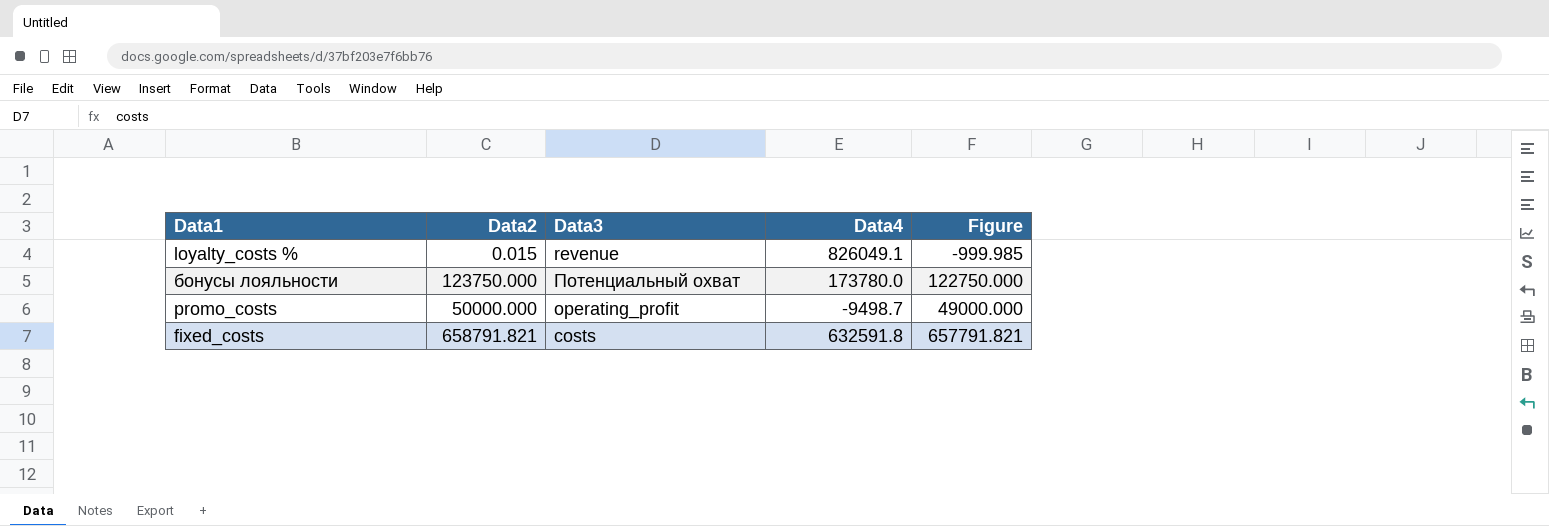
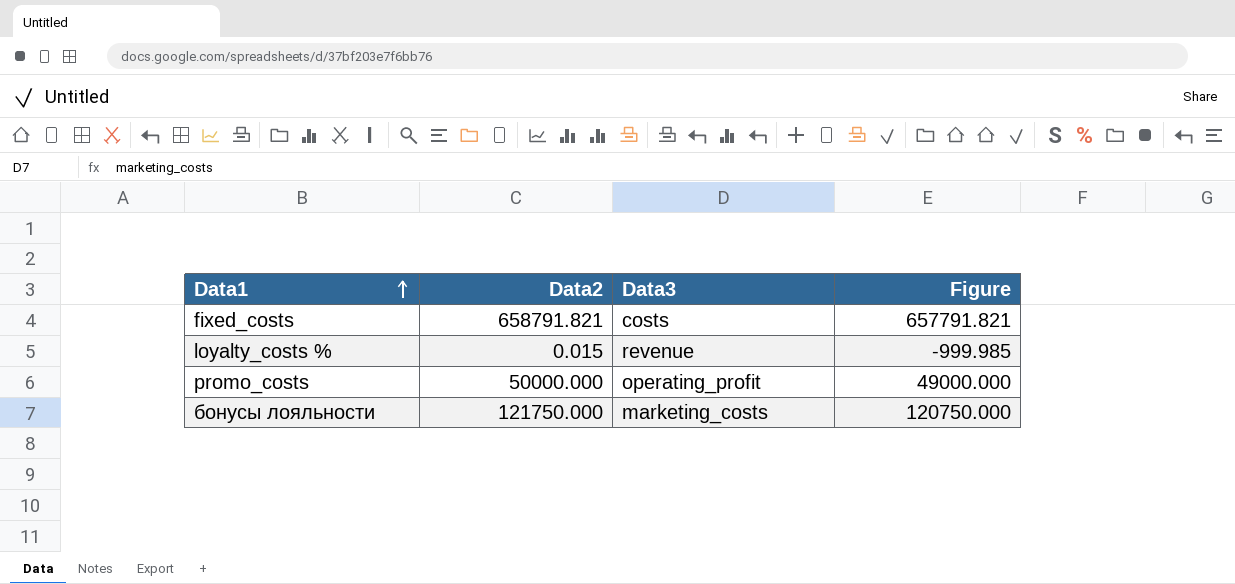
row order: none -> Data1 ascending
column Data4 | position: 4 -> none
бонусы лояльности | Data2: 123750.000 -> 121750.000
бонусы лояльности | Data3: Потенциальный охват -> marketing_costs
бонусы лояльности | Figure: 122750.000 -> 120750.000

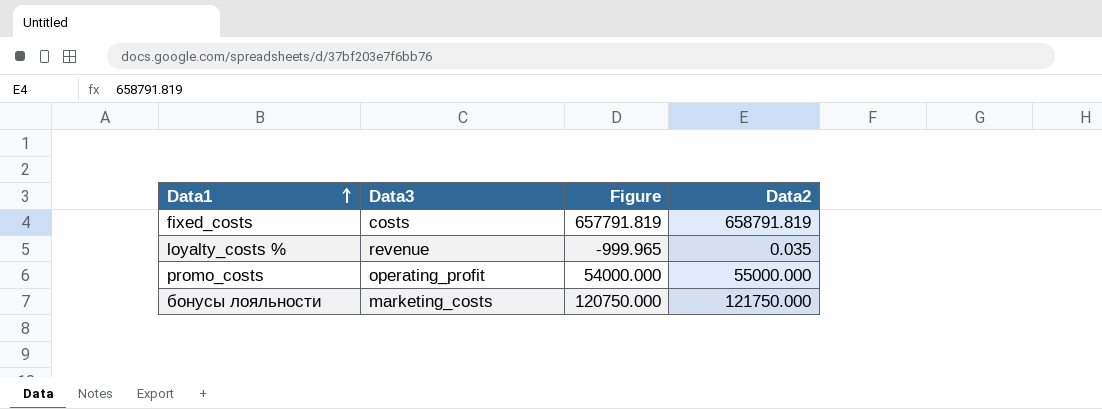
column Data2 | position: 2 -> 4
fixed_costs | Figure: 657791.821 -> 657791.819
fixed_costs | Data2: 658791.821 -> 658791.819
loyalty_costs % | Figure: -999.985 -> -999.965
loyalty_costs % | Data2: 0.015 -> 0.035
promo_costs | Figure: 49000.000 -> 54000.000
promo_costs | Data2: 50000.000 -> 55000.000

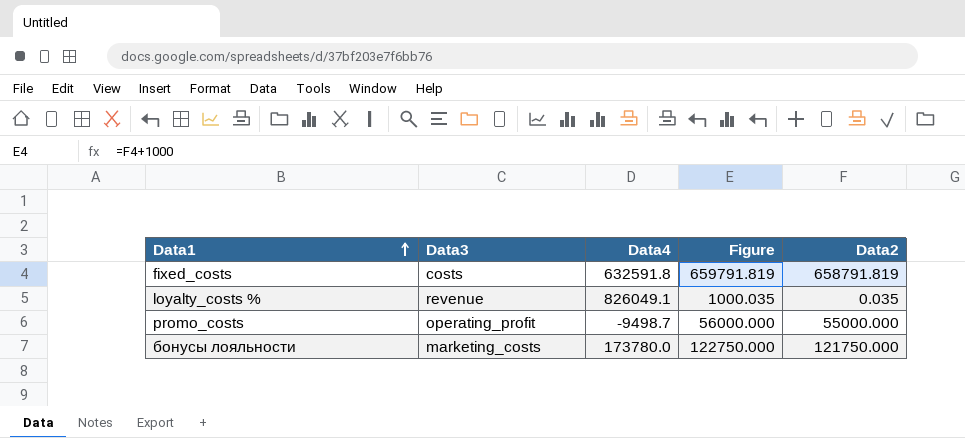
column Data4 | position: none -> 3
column Figure | formula: [Data2] - 1000 -> [Data2] + 1000

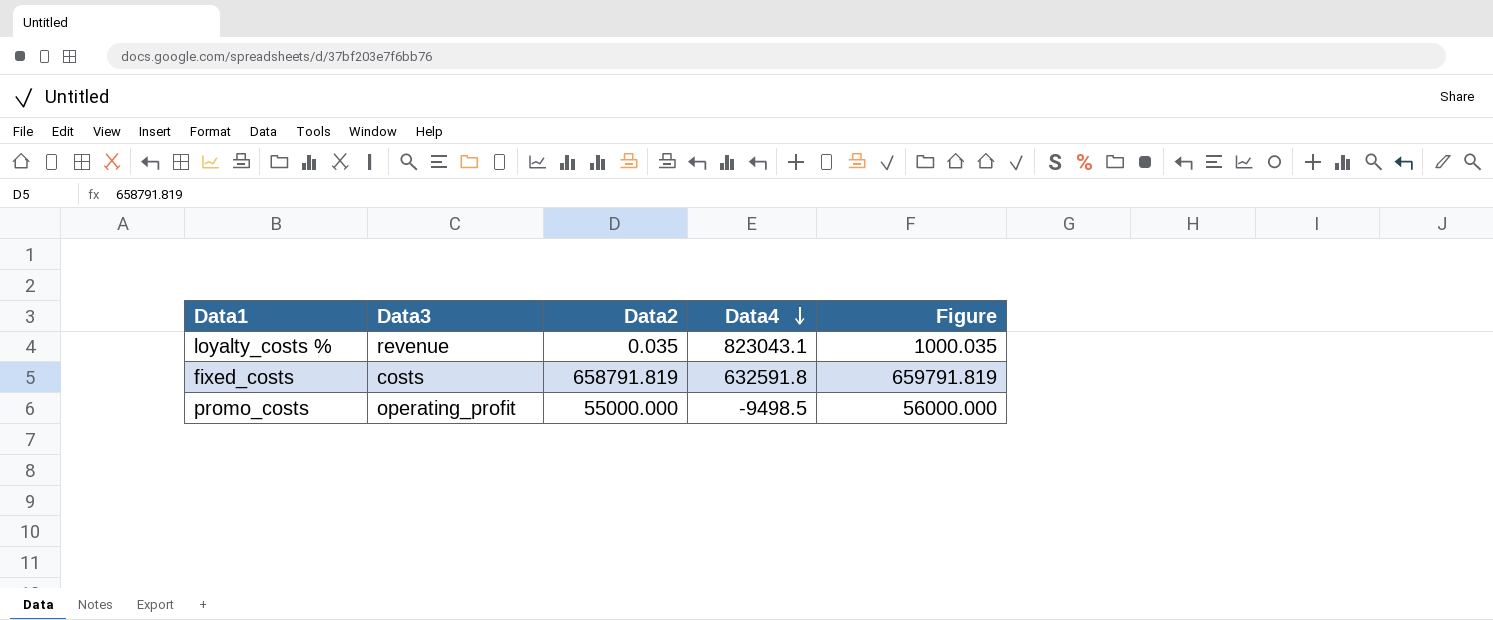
row order: Data1 ascending -> Data4 descending
column Data2 | position: 5 -> 3
row бонусы лояльности: marketing_costs | 173780.0 | 122750.000 | 121750.000 -> none
loyalty_costs % | Data4: 826049.1 -> 823043.1
promo_costs | Data4: -9498.7 -> -9498.5

